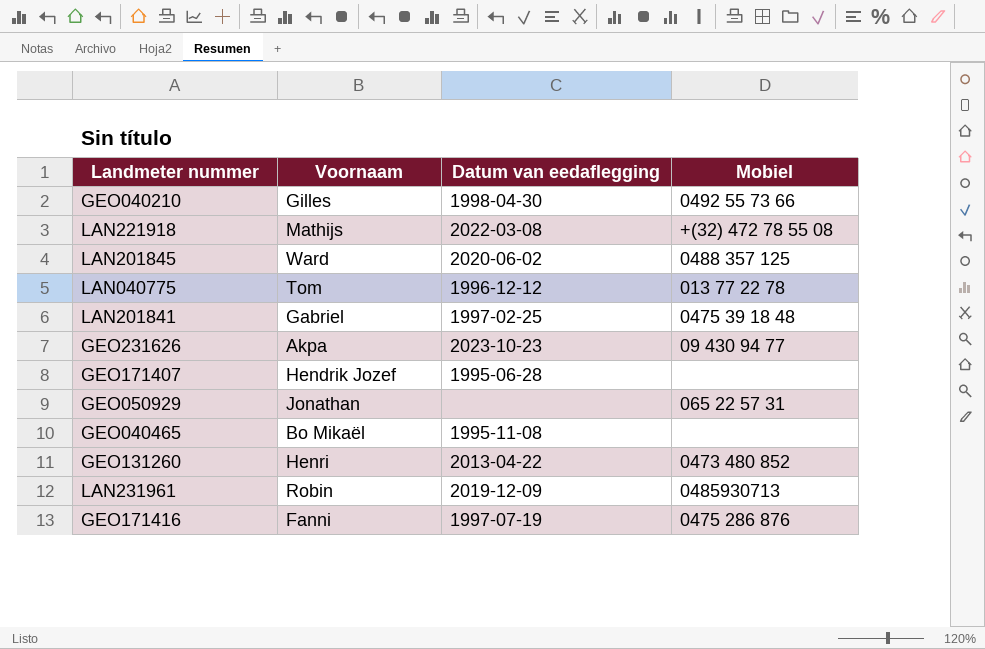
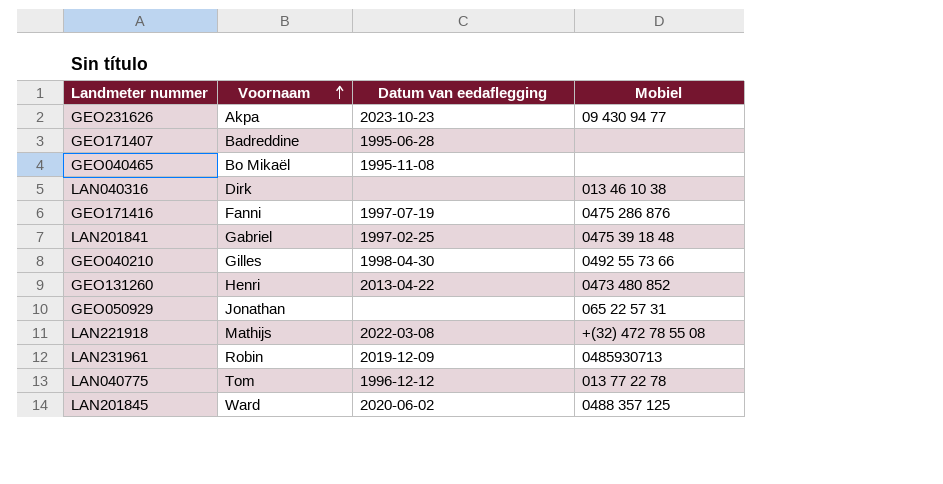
row order: none -> Voornaam ascending
GEO171407 | Voornaam: Hendrik Jozef -> Badreddine
row LAN040316: none -> Dirk | none | 013 46 10 38

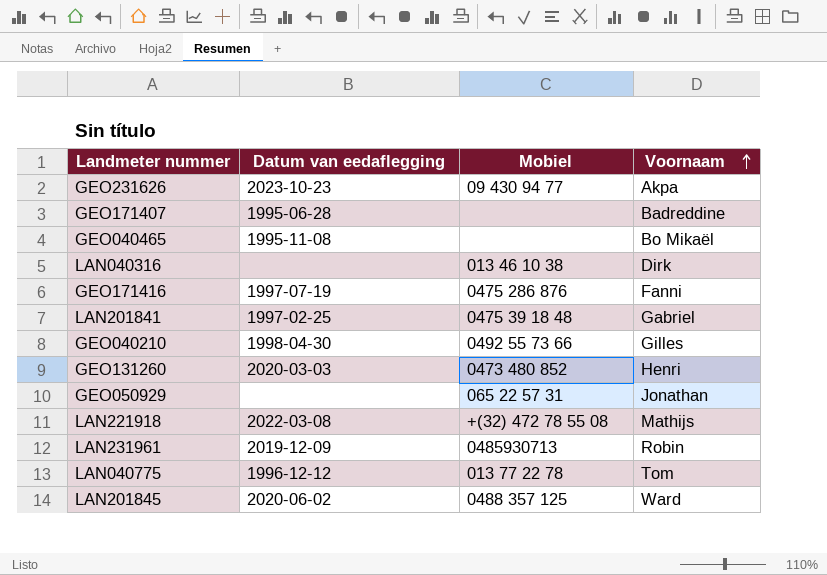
column Voornaam | position: 2 -> 4
GEO131260 | Datum van eedaflegging: 2013-04-22 -> 2020-03-03

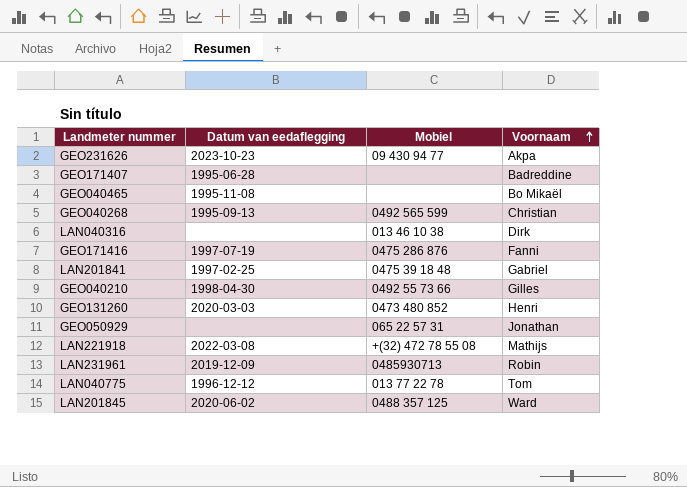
row GEO040268: none -> 1995-09-13 | 0492 565 599 | Christian

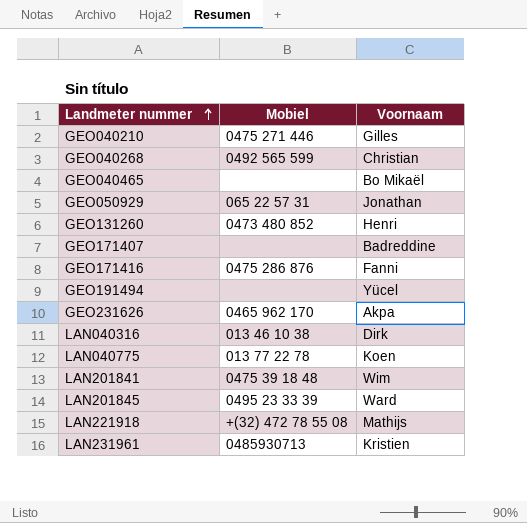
row order: Voornaam ascending -> Landmeter nummer ascending
column Datum van eedaflegging | position: 2 -> none
GEO040210 | Mobiel: 0492 55 73 66 -> 0475 271 446
row GEO191494: none -> none | Yücel
GEO231626 | Mobiel: 09 430 94 77 -> 0465 962 170
LAN040775 | Voornaam: Tom -> Koen
LAN201841 | Voornaam: Gabriel -> Wim
LAN201845 | Mobiel: 0488 357 125 -> 0495 23 33 39
LAN231961 | Voornaam: Robin -> Kristien

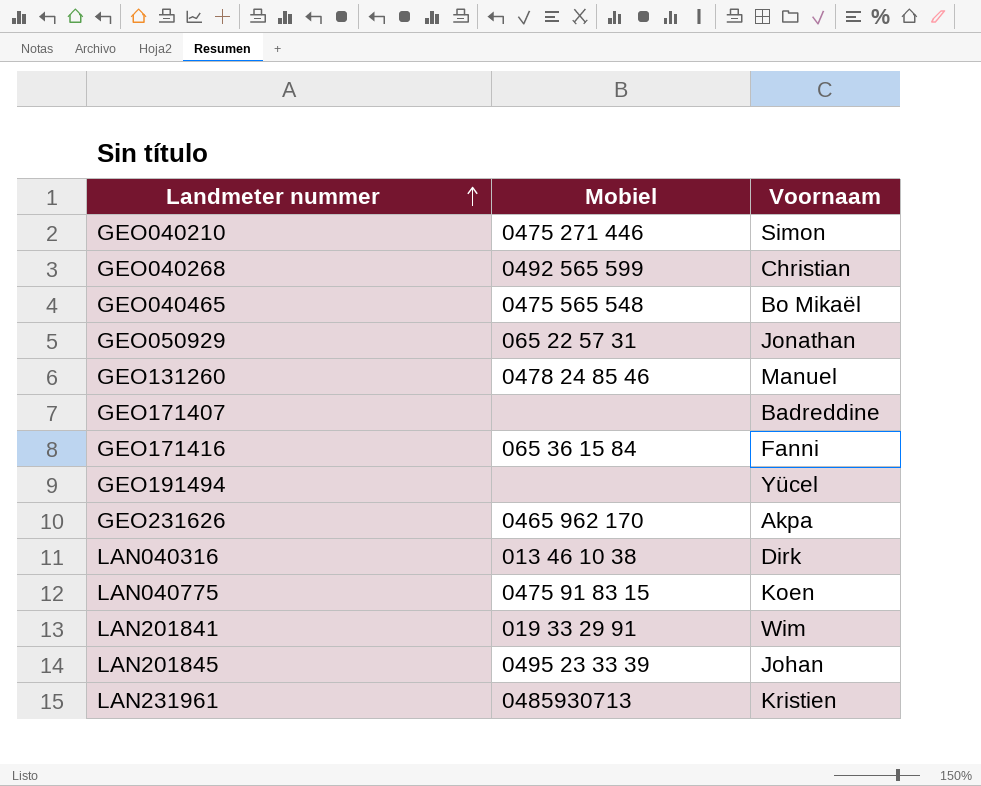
row LAN221918: +(32) 472 78 55 08 | Mathijs -> none
GEO040210 | Voornaam: Gilles -> Simon
GEO040465 | Mobiel: none -> 0475 565 548
GEO131260 | Mobiel: 0473 480 852 -> 0478 24 85 46
GEO131260 | Voornaam: Henri -> Manuel
GEO171416 | Mobiel: 0475 286 876 -> 065 36 15 84
LAN040775 | Mobiel: 013 77 22 78 -> 0475 91 83 15
LAN201841 | Mobiel: 0475 39 18 48 -> 019 33 29 91
LAN201845 | Voornaam: Ward -> Johan

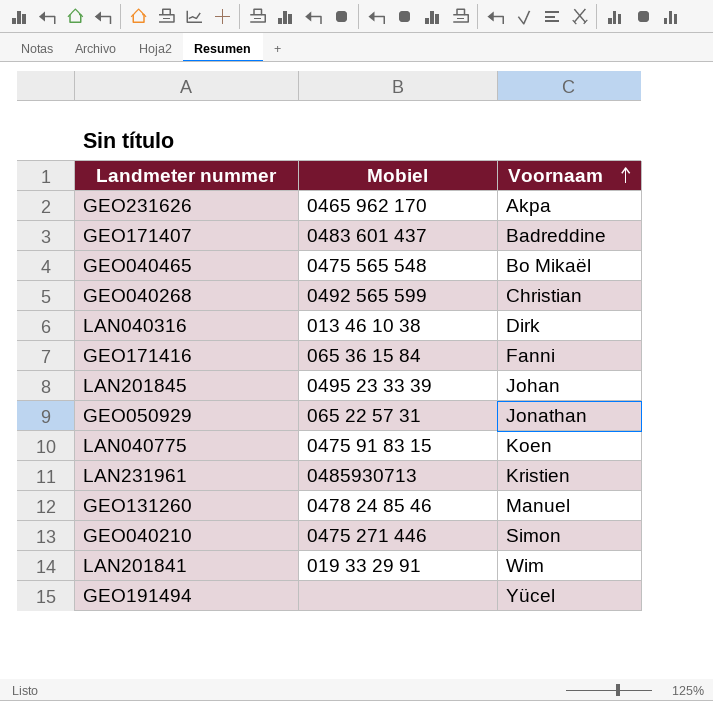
row order: Landmeter nummer ascending -> Voornaam ascending
GEO171407 | Mobiel: none -> 0483 601 437

